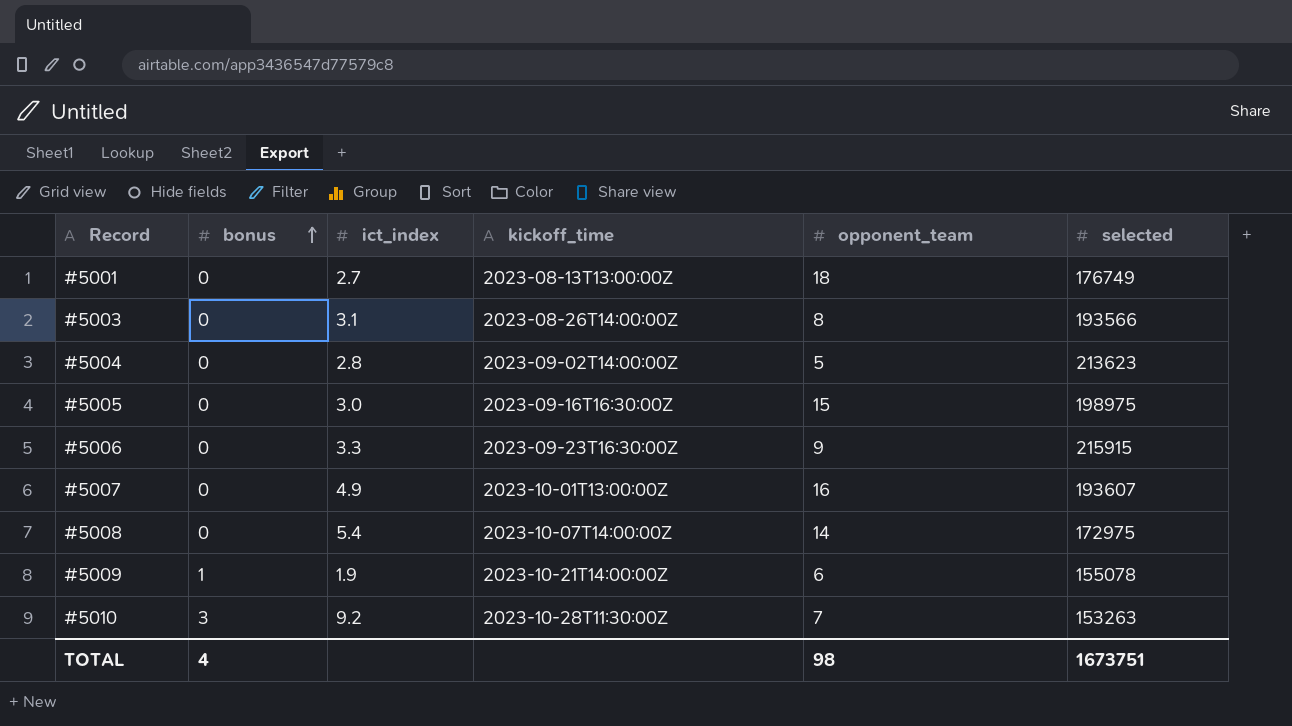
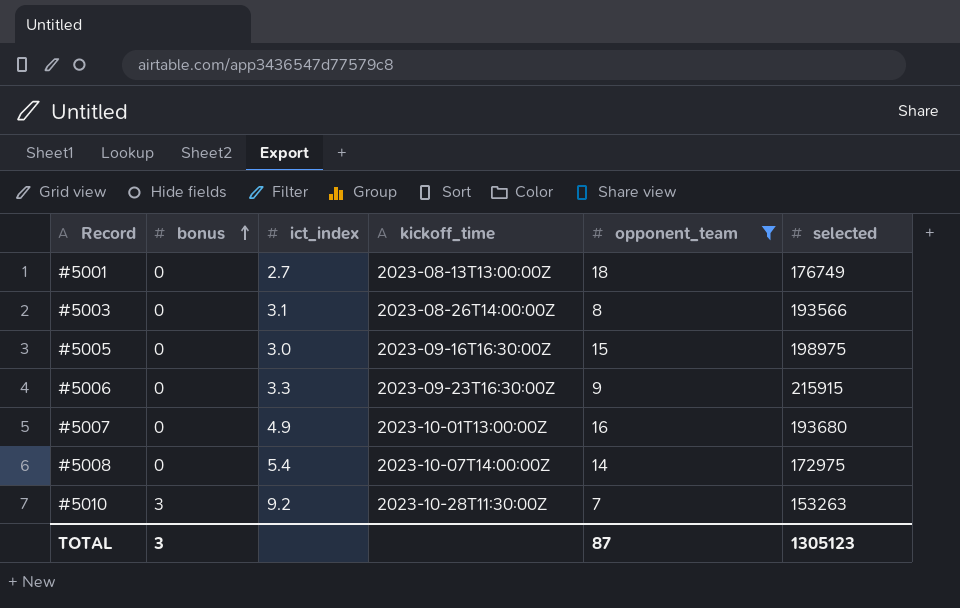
filter: none -> opponent_team >= 7
#5007 | selected: 193607 -> 193680
TOTAL | bonus: 4 -> 3
TOTAL | opponent_team: 98 -> 87
TOTAL | selected: 1673751 -> 1305123

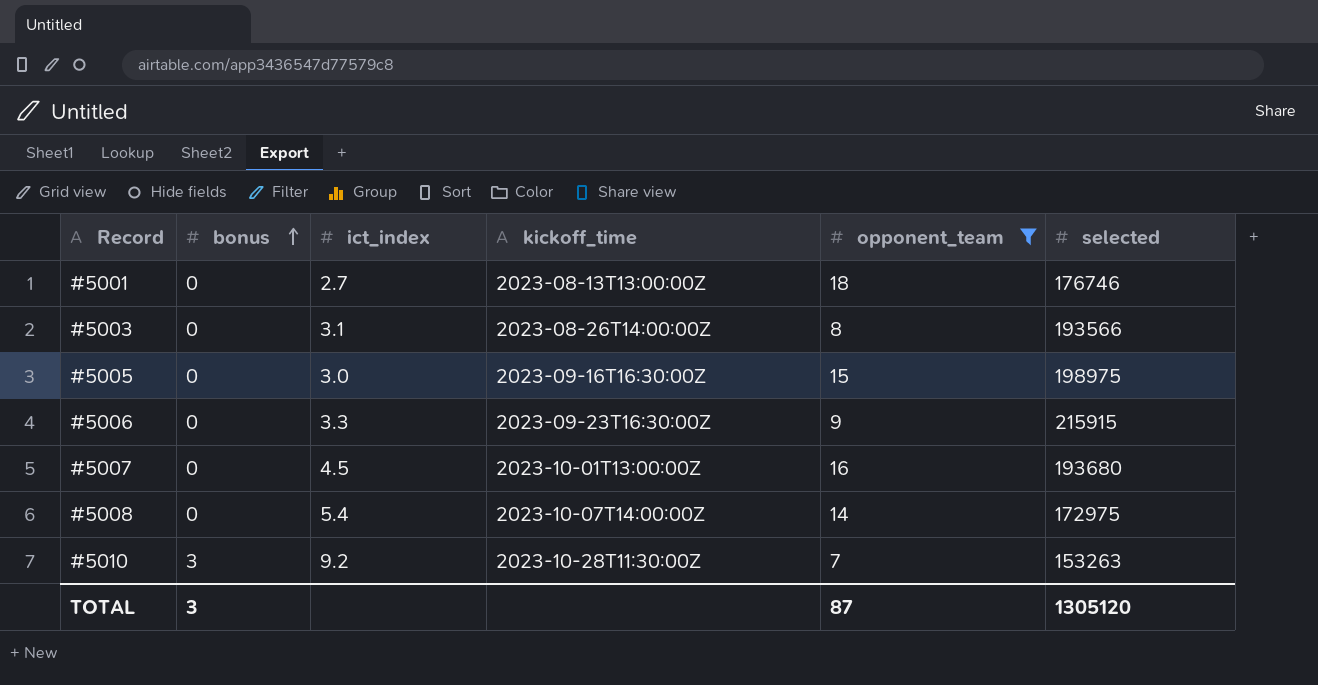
#5001 | selected: 176749 -> 176746
#5007 | ict_index: 4.9 -> 4.5
TOTAL | selected: 1305123 -> 1305120

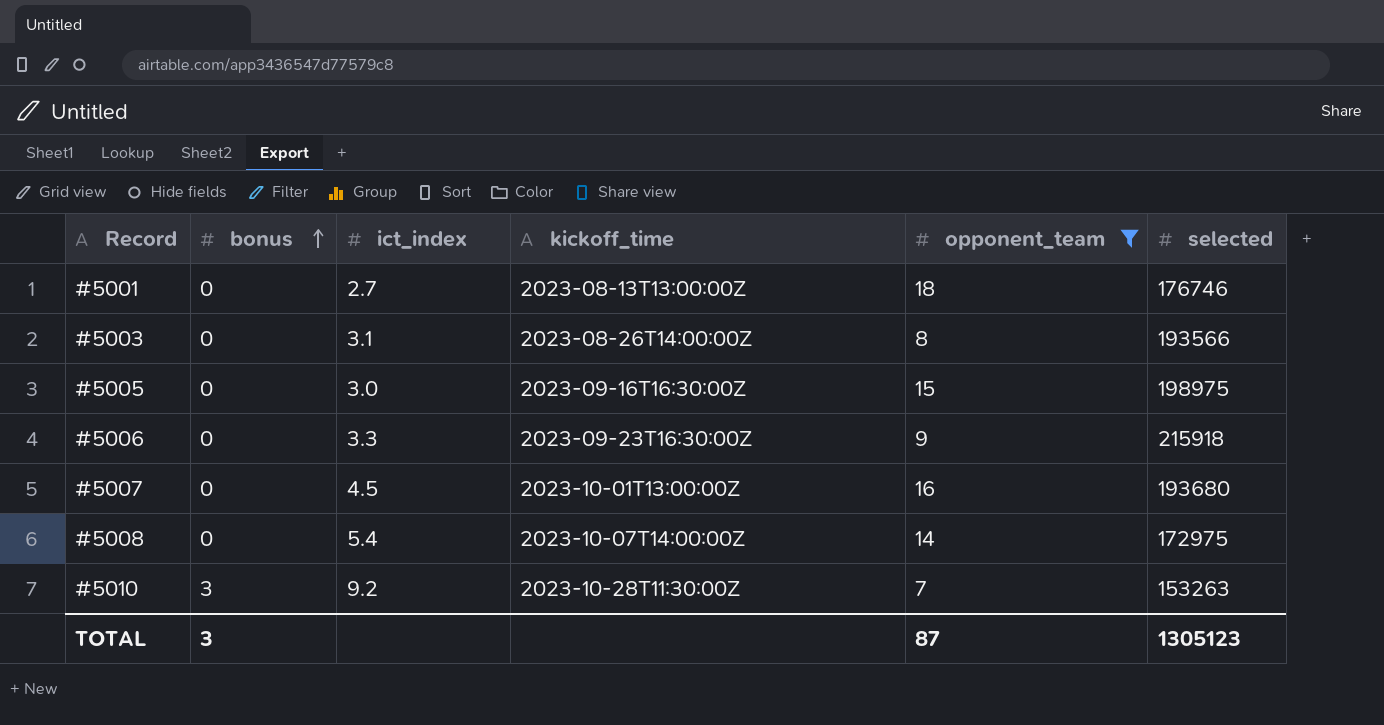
#5006 | selected: 215915 -> 215918
TOTAL | selected: 1305120 -> 1305123

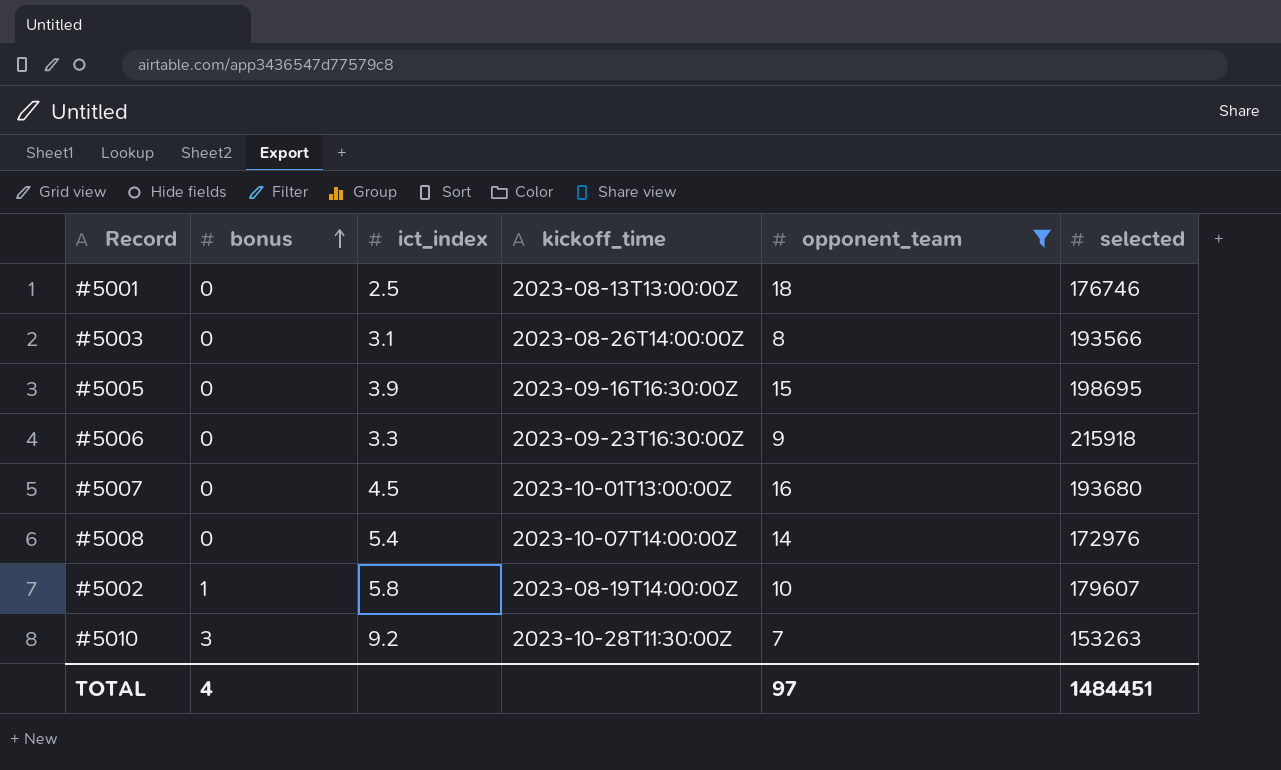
#5001 | ict_index: 2.7 -> 2.5
#5005 | ict_index: 3.0 -> 3.9
#5005 | selected: 198975 -> 198695
#5008 | selected: 172975 -> 172976
row #5002: none -> 1 | 5.8 | 2023-08-19T14:00:00Z | 10 | 179607
TOTAL | bonus: 3 -> 4
TOTAL | opponent_team: 87 -> 97
TOTAL | selected: 1305123 -> 1484451

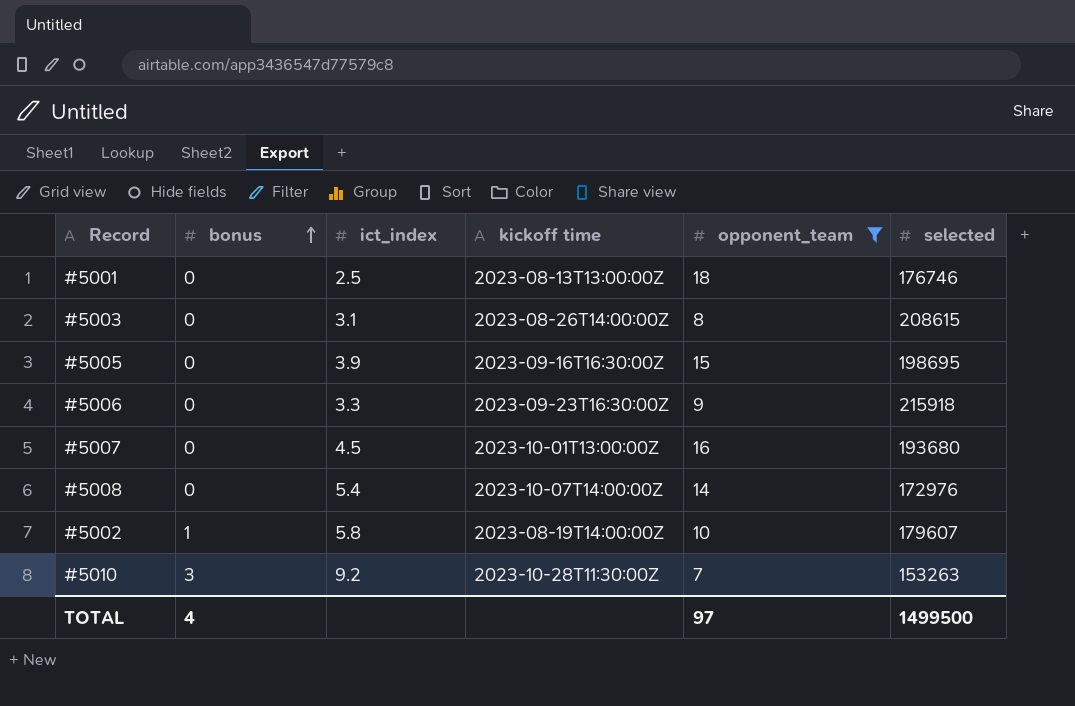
column name: kickoff_time -> kickoff time
#5003 | selected: 193566 -> 208615
TOTAL | selected: 1484451 -> 1499500

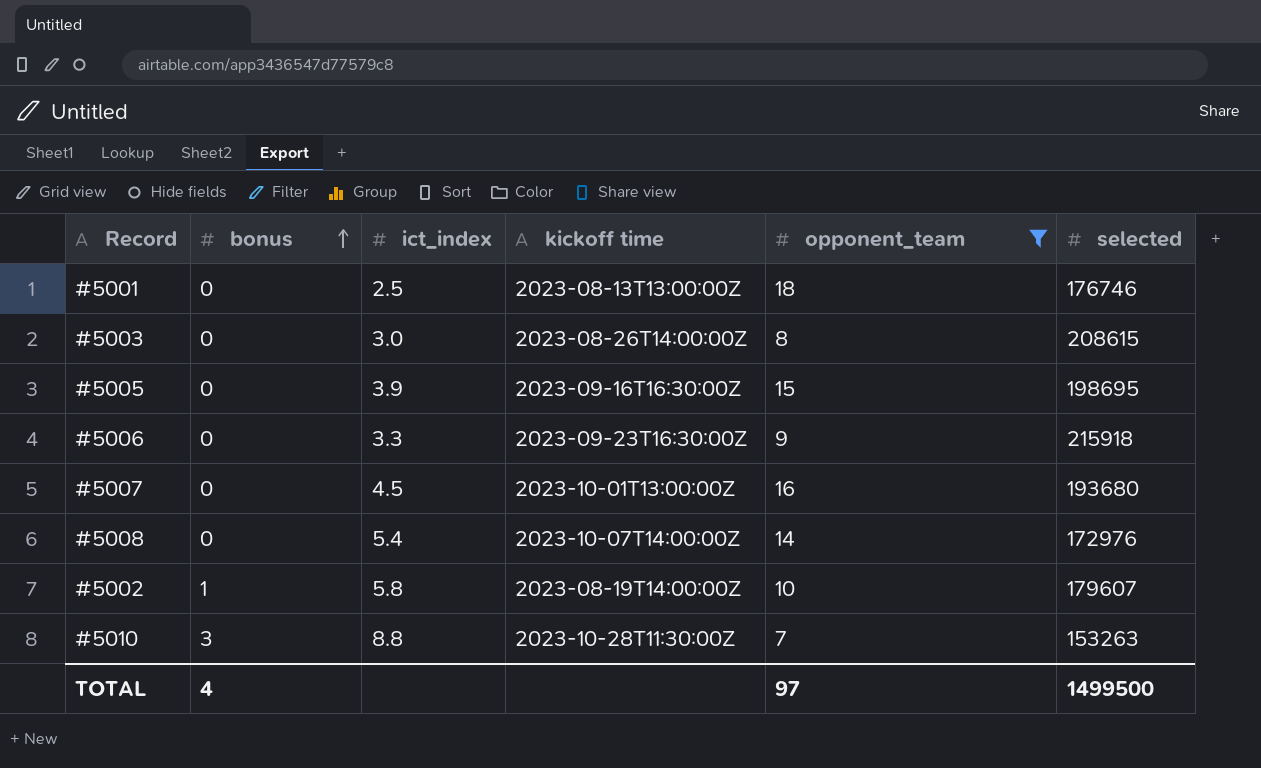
#5003 | ict_index: 3.1 -> 3.0
#5010 | ict_index: 9.2 -> 8.8

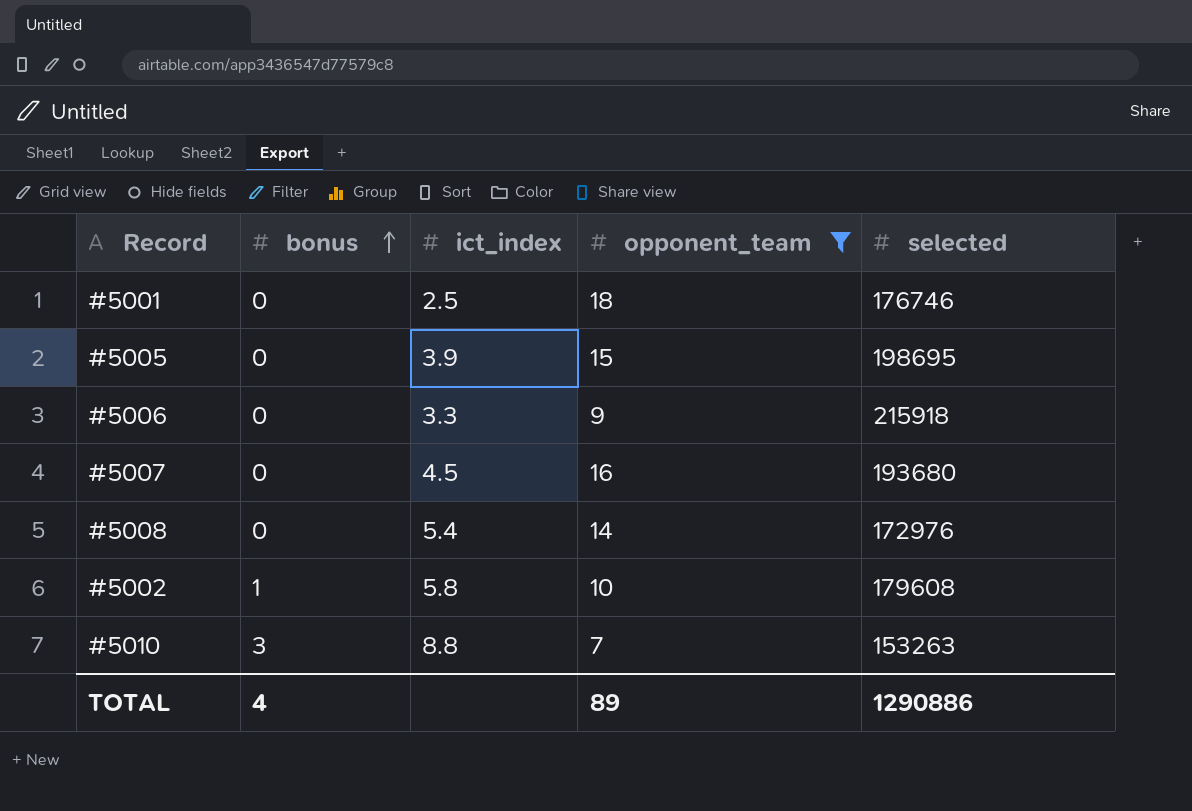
column kickoff time | position: 4 -> none
row #5003: 0 | 3.0 | 2023-08-26T14:00:00Z | 8 | 208615 -> none
#5002 | selected: 179607 -> 179608
TOTAL | opponent_team: 97 -> 89
TOTAL | selected: 1499500 -> 1290886

